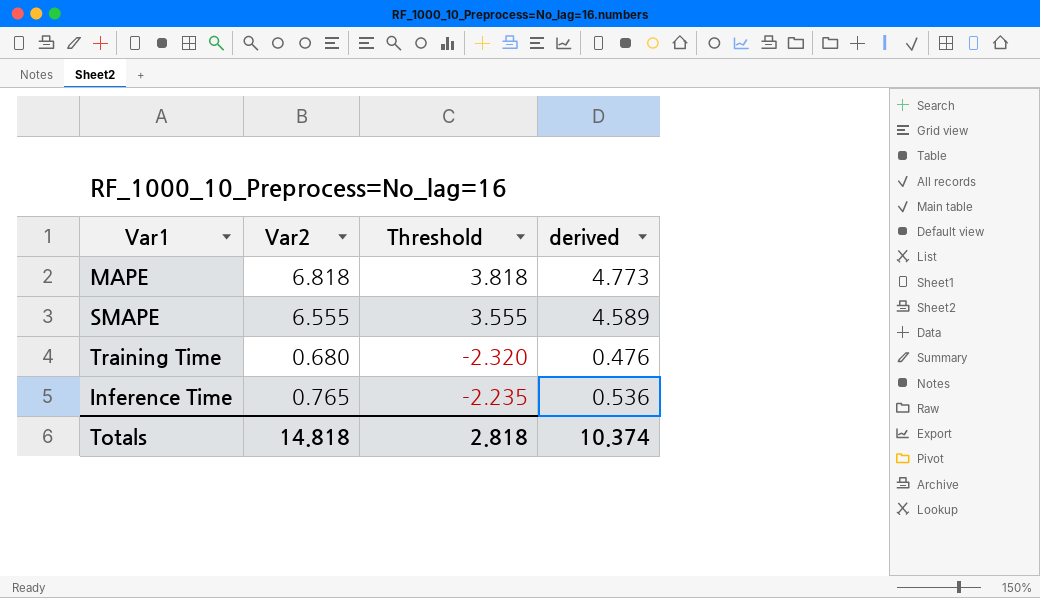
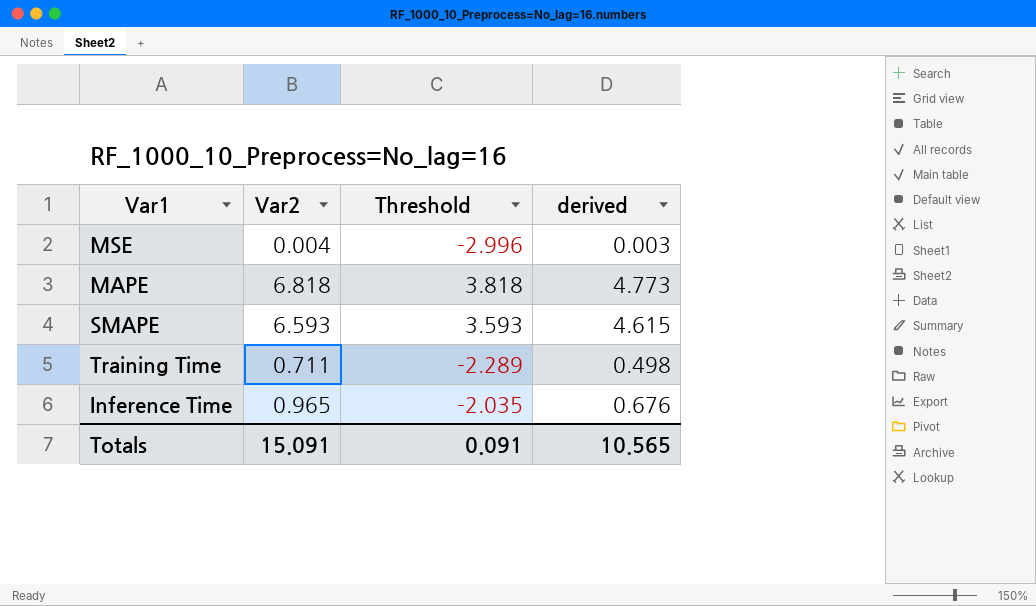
row MSE: none -> 0.004 | -2.996 | 0.003
SMAPE | Var2: 6.555 -> 6.593
SMAPE | Threshold: 3.555 -> 3.593
SMAPE | derived: 4.589 -> 4.615
Training Time | Var2: 0.680 -> 0.711
Training Time | Threshold: -2.320 -> -2.289
Training Time | derived: 0.476 -> 0.498
Inference Time | Var2: 0.765 -> 0.965
Inference Time | Threshold: -2.235 -> -2.035
Inference Time | derived: 0.536 -> 0.676
Totals | Var2: 14.818 -> 15.091
Totals | Threshold: 2.818 -> 0.091
Totals | derived: 10.374 -> 10.565

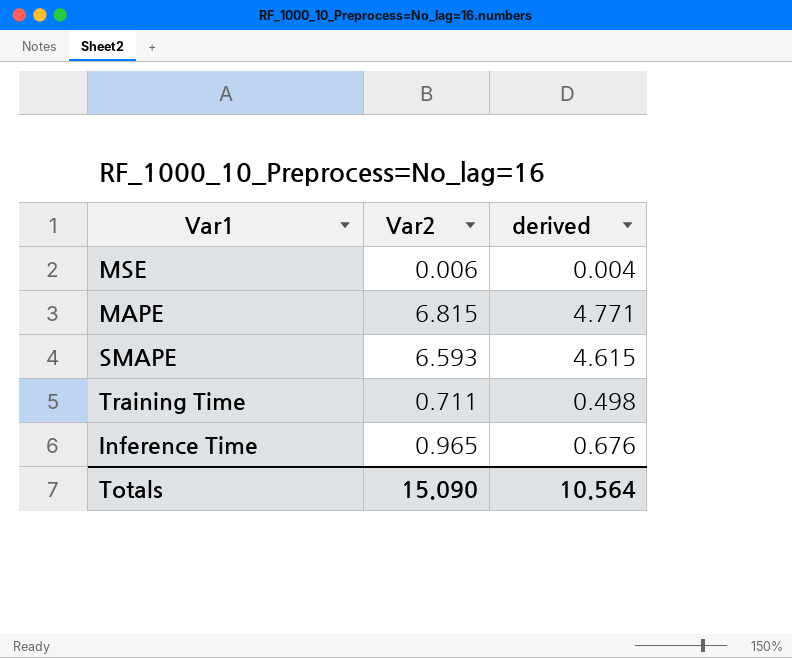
column Threshold | formula: [Var2] - 3 -> none
MSE | Var2: 0.004 -> 0.006
MSE | derived: 0.003 -> 0.004
MAPE | Var2: 6.818 -> 6.815
MAPE | derived: 4.773 -> 4.771
Totals | Var2: 15.091 -> 15.090
Totals | derived: 10.565 -> 10.564

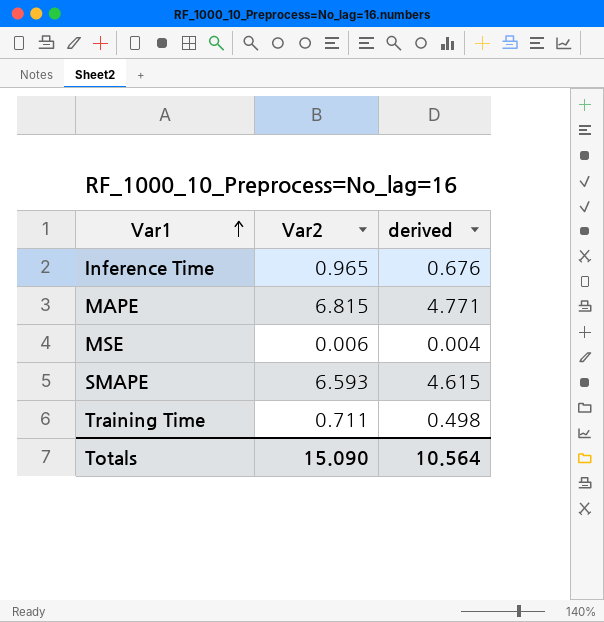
row order: none -> Var1 ascending

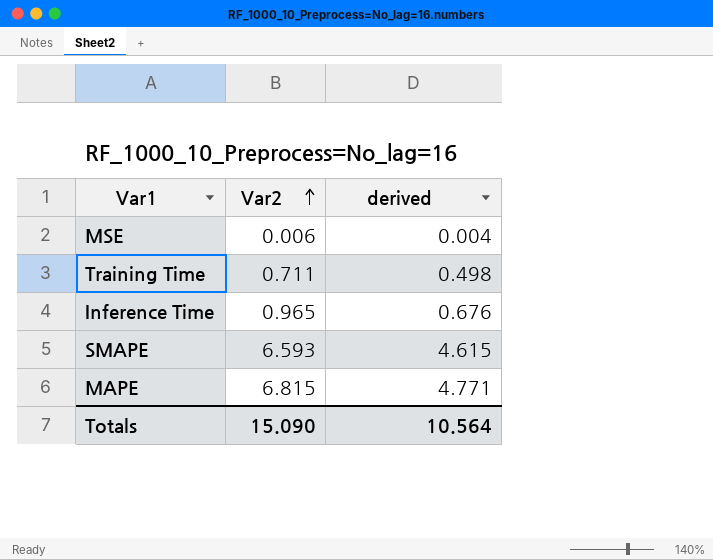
row order: Var1 ascending -> Var2 ascending

